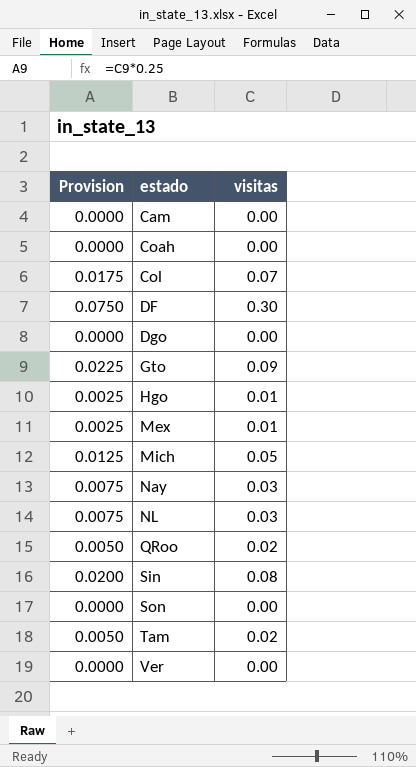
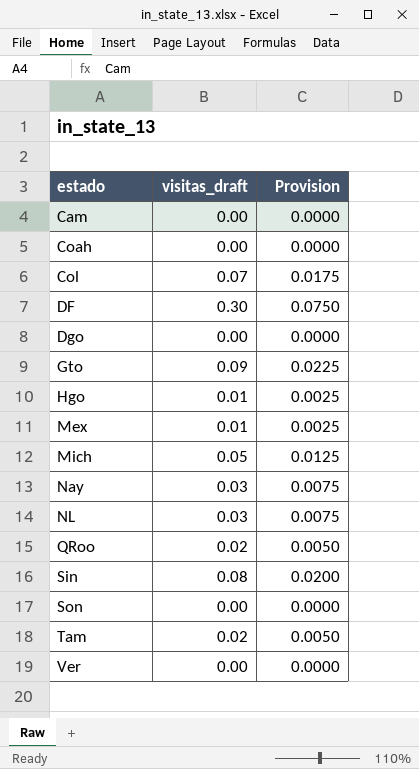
column name: visitas -> visitas_draft
column Provision | position: 1 -> 3

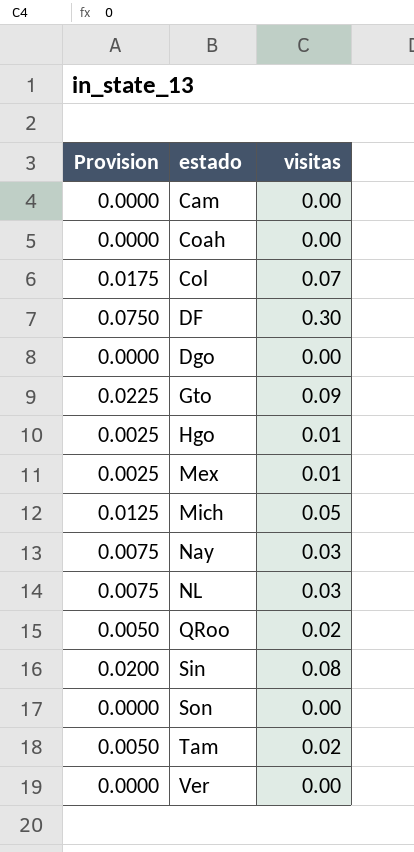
column Provision | position: 3 -> 1
column name: visitas_draft -> visitas

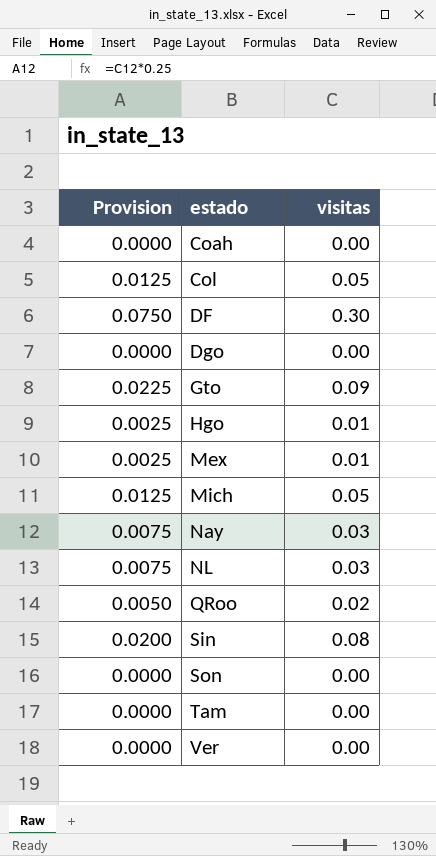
row Cam: 0.0000 | 0.00 -> none
Col | Provision: 0.0175 -> 0.0125
Col | visitas: 0.07 -> 0.05
Tam | Provision: 0.0050 -> 0.0000
Tam | visitas: 0.02 -> 0.00

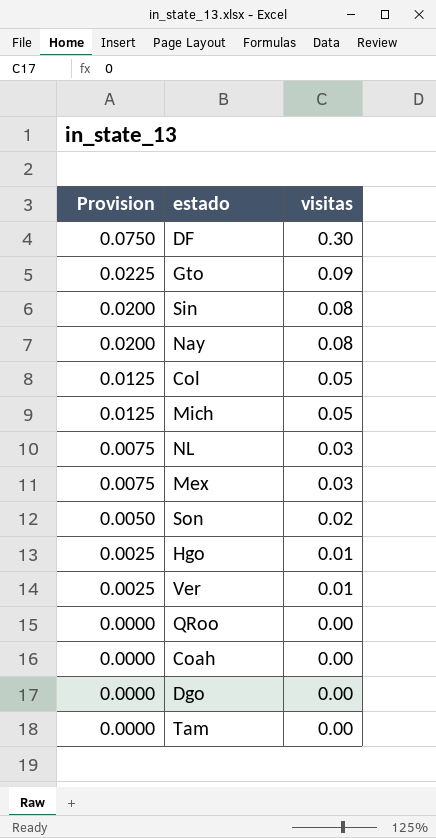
row order: estado ascending -> Provision descending
Nay | Provision: 0.0075 -> 0.0200
Nay | visitas: 0.03 -> 0.08
Mex | Provision: 0.0025 -> 0.0075
Mex | visitas: 0.01 -> 0.03
Son | Provision: 0.0000 -> 0.0050
Son | visitas: 0.00 -> 0.02
Ver | Provision: 0.0000 -> 0.0025
Ver | visitas: 0.00 -> 0.01
QRoo | Provision: 0.0050 -> 0.0000
QRoo | visitas: 0.02 -> 0.00

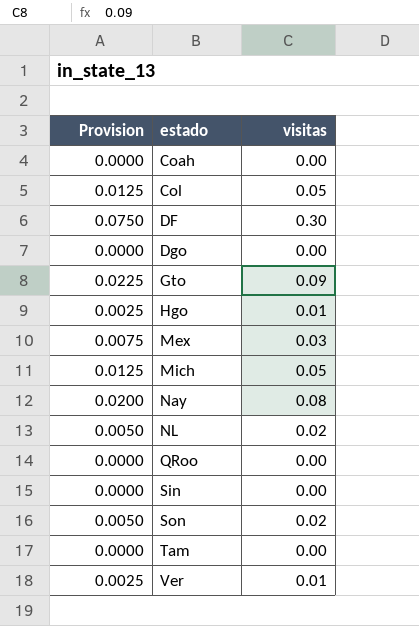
row order: Provision descending -> estado ascending
NL | Provision: 0.0075 -> 0.0050
NL | visitas: 0.03 -> 0.02
Sin | Provision: 0.0200 -> 0.0000
Sin | visitas: 0.08 -> 0.00

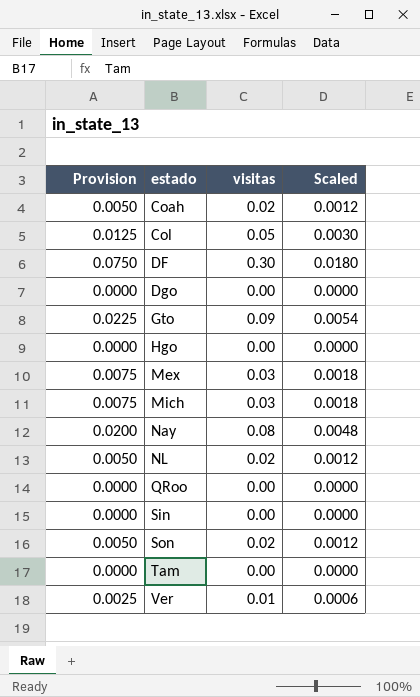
column Scaled | formula: none -> [visitas] * 0.06
Coah | Provision: 0.0000 -> 0.0050
Coah | visitas: 0.00 -> 0.02
Hgo | Provision: 0.0025 -> 0.0000
Hgo | visitas: 0.01 -> 0.00
Mich | Provision: 0.0125 -> 0.0075
Mich | visitas: 0.05 -> 0.03

